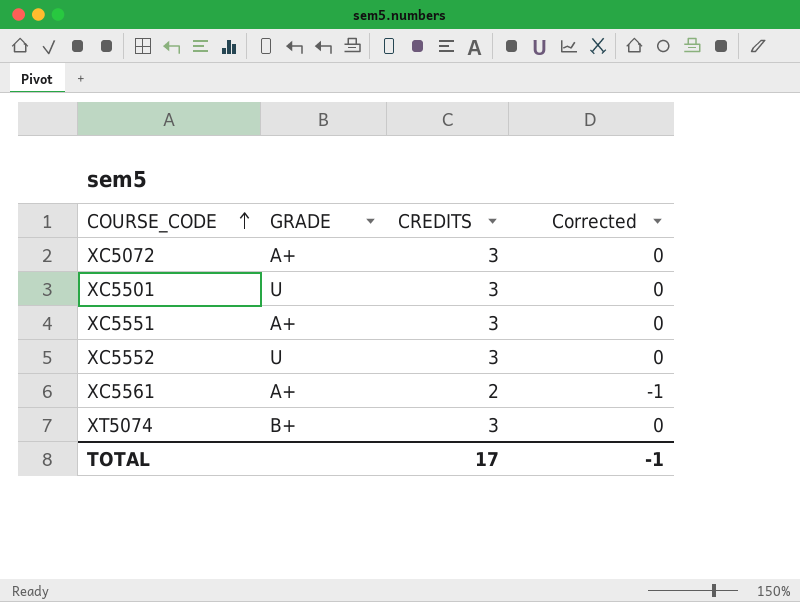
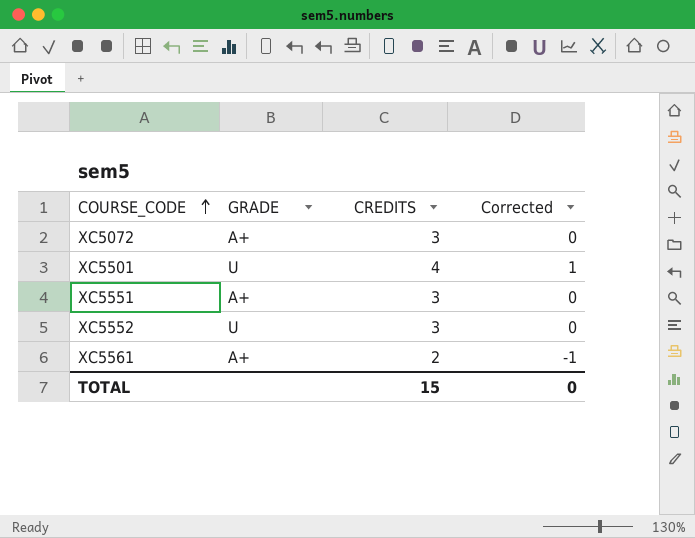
row XT5074: B+ | 3 | 0 -> none
XC5501 | CREDITS: 3 -> 4
XC5501 | Corrected: 0 -> 1
TOTAL | CREDITS: 17 -> 15
TOTAL | Corrected: -1 -> 0

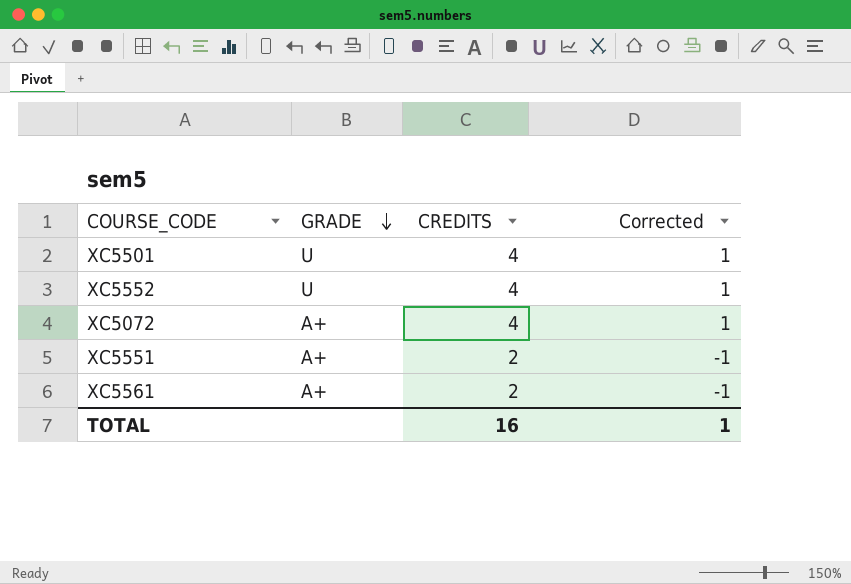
row order: COURSE_CODE ascending -> GRADE descending
XC5552 | CREDITS: 3 -> 4
XC5552 | Corrected: 0 -> 1
XC5072 | CREDITS: 3 -> 4
XC5072 | Corrected: 0 -> 1
XC5551 | CREDITS: 3 -> 2
XC5551 | Corrected: 0 -> -1
TOTAL | CREDITS: 15 -> 16
TOTAL | Corrected: 0 -> 1

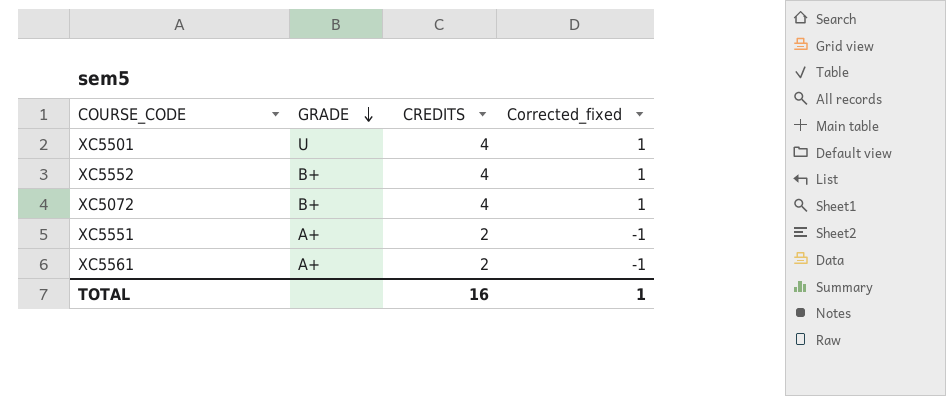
column name: Corrected -> Corrected_fixed
XC5552 | GRADE: U -> B+
XC5072 | GRADE: A+ -> B+

